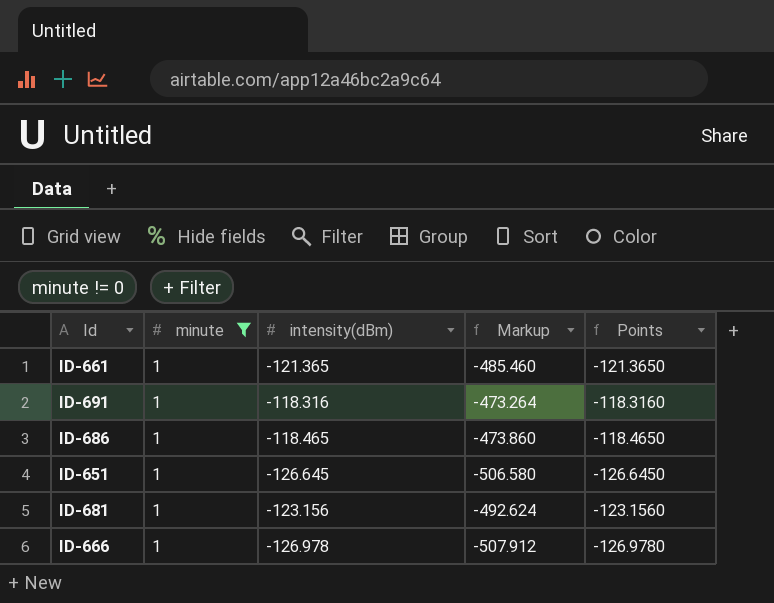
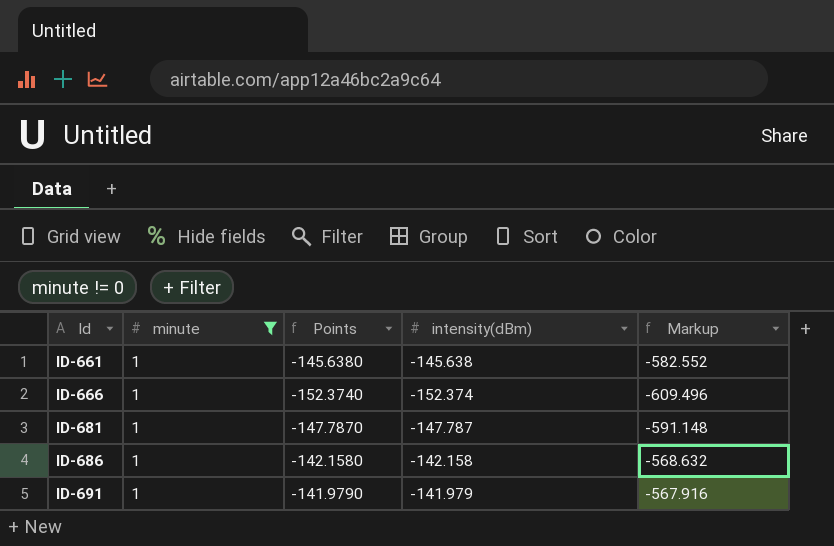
row order: none -> Id ascending
column Points | position: 5 -> 3
row ID-651: 1 | -126.645 | -506.580 | -126.6450 -> none
ID-661 | Points: -121.3650 -> -145.6380
ID-661 | intensity(dBm): -121.365 -> -145.638
ID-661 | Markup: -485.460 -> -582.552
ID-666 | Points: -126.9780 -> -152.3740
ID-666 | intensity(dBm): -126.978 -> -152.374
ID-666 | Markup: -507.912 -> -609.496
ID-681 | Points: -123.1560 -> -147.7870
ID-681 | intensity(dBm): -123.156 -> -147.787
ID-681 | Markup: -492.624 -> -591.148
ID-686 | Points: -118.4650 -> -142.1580
ID-686 | intensity(dBm): -118.465 -> -142.158
ID-686 | Markup: -473.860 -> -568.632
ID-691 | Points: -118.3160 -> -141.9790
ID-691 | intensity(dBm): -118.316 -> -141.979
ID-691 | Markup: -473.264 -> -567.916

